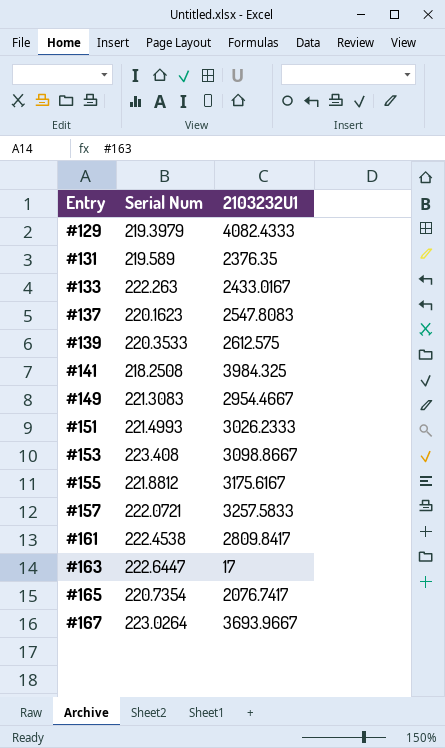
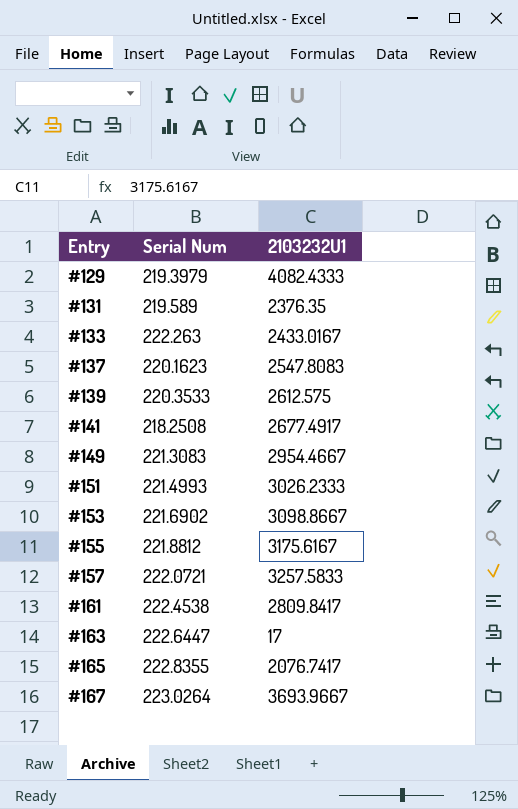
#141 | 2103232U1: 3984.325 -> 2677.4917
#153 | Serial Num: 223.408 -> 221.6902
#165 | Serial Num: 220.7354 -> 222.8355

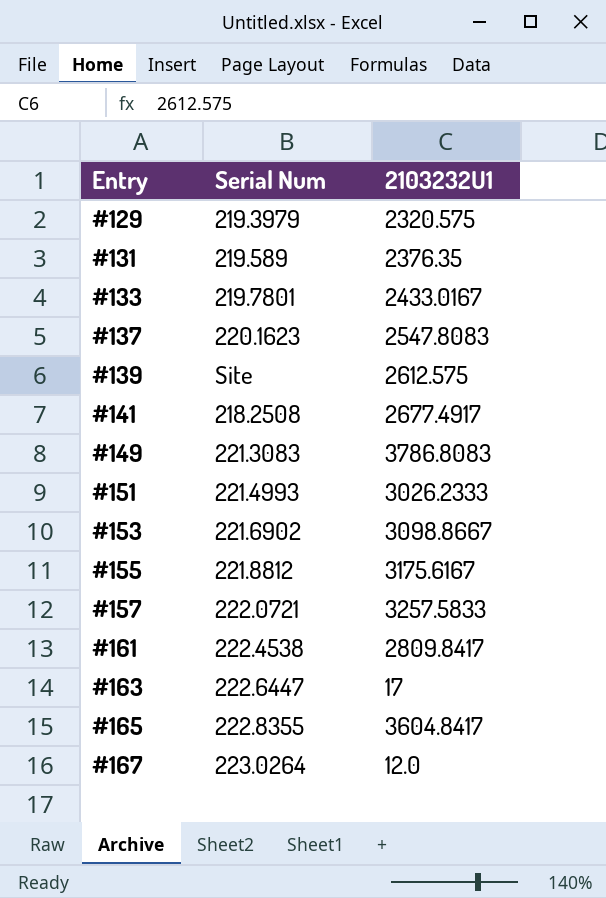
#129 | 2103232U1: 4082.4333 -> 2320.575
#133 | Serial Num: 222.263 -> 219.7801
#139 | Serial Num: 220.3533 -> Site
#149 | 2103232U1: 2954.4667 -> 3786.8083
#165 | 2103232U1: 2076.7417 -> 3604.8417
#167 | 2103232U1: 3693.9667 -> 12.0

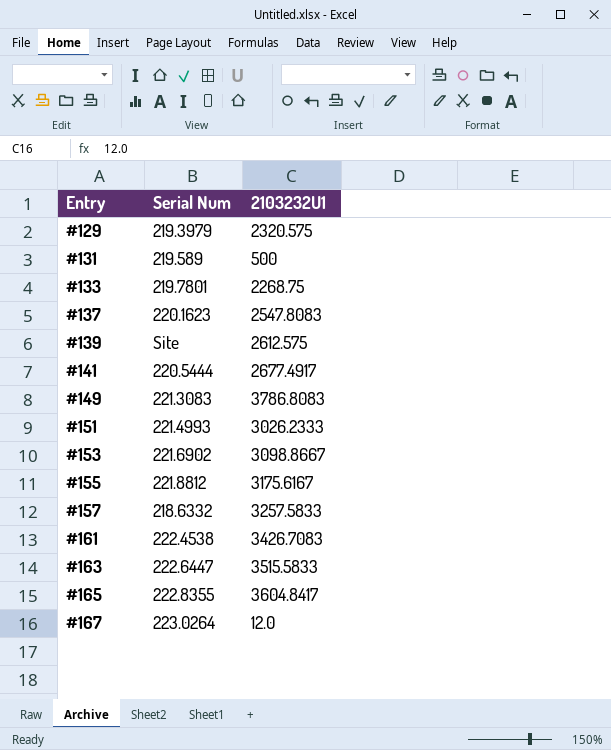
#131 | 2103232U1: 2376.35 -> 500
#133 | 2103232U1: 2433.0167 -> 2268.75
#141 | Serial Num: 218.2508 -> 220.5444
#157 | Serial Num: 222.0721 -> 218.6332
#161 | 2103232U1: 2809.8417 -> 3426.7083
#163 | 2103232U1: 17 -> 3515.5833

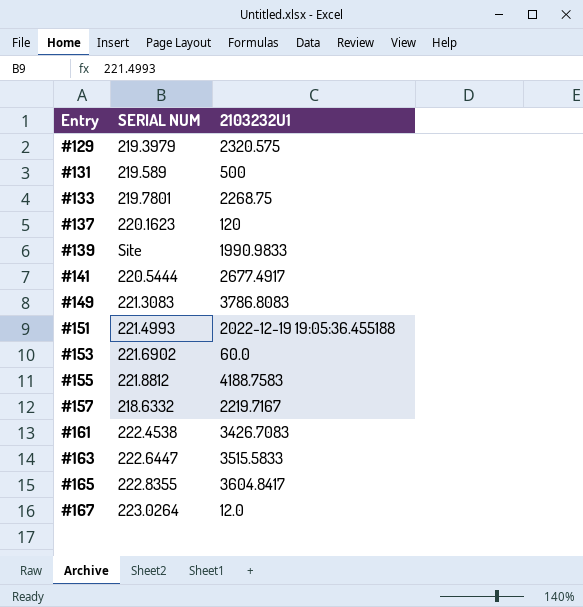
column name: Serial Num -> SERIAL NUM
#137 | 2103232U1: 2547.8083 -> 120
#139 | 2103232U1: 2612.575 -> 1990.9833
#151 | 2103232U1: 3026.2333 -> 2022-12-19 19:05:36.455188
#153 | 2103232U1: 3098.8667 -> 60.0
#155 | 2103232U1: 3175.6167 -> 4188.7583
#157 | 2103232U1: 3257.5833 -> 2219.7167

